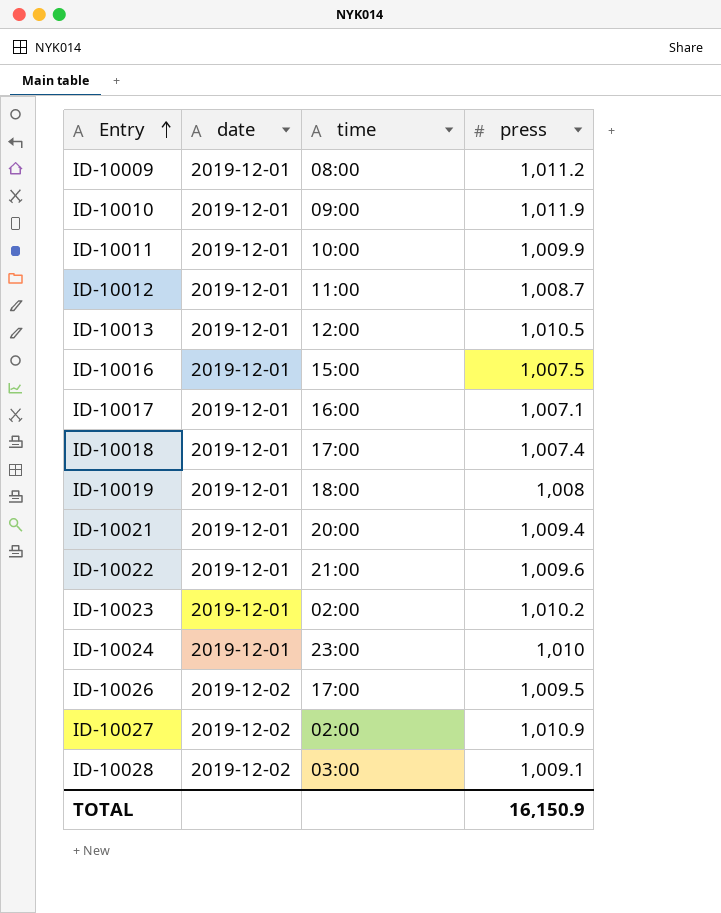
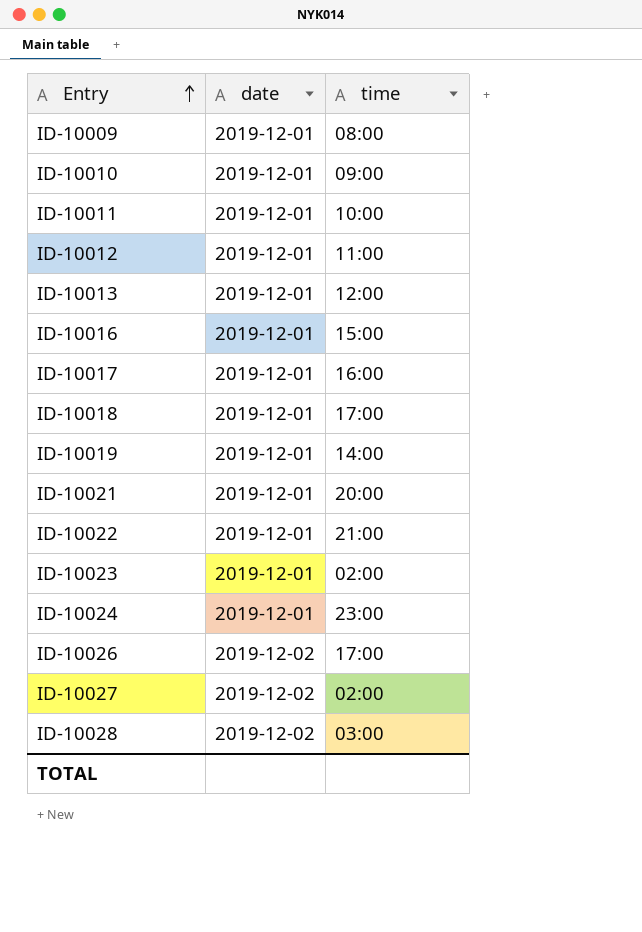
column press | position: 4 -> none
ID-10019 | time: 18:00 -> 14:00

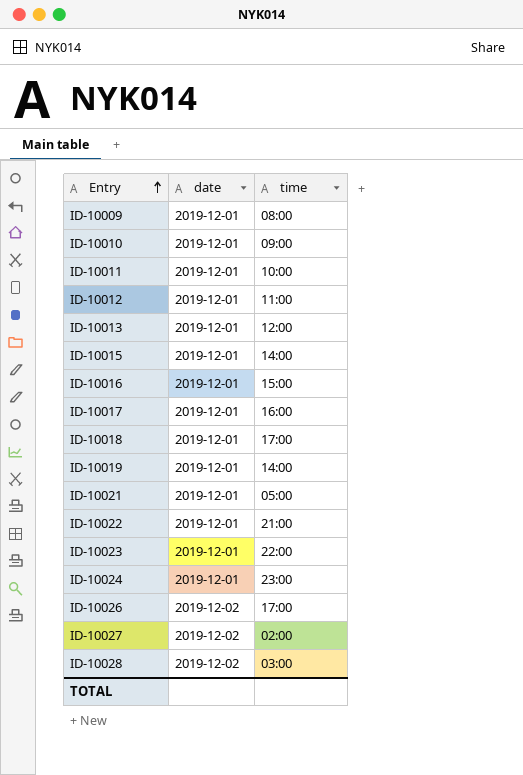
row ID-10015: none -> 2019-12-01 | 14:00
ID-10021 | time: 20:00 -> 05:00
ID-10023 | time: 02:00 -> 22:00

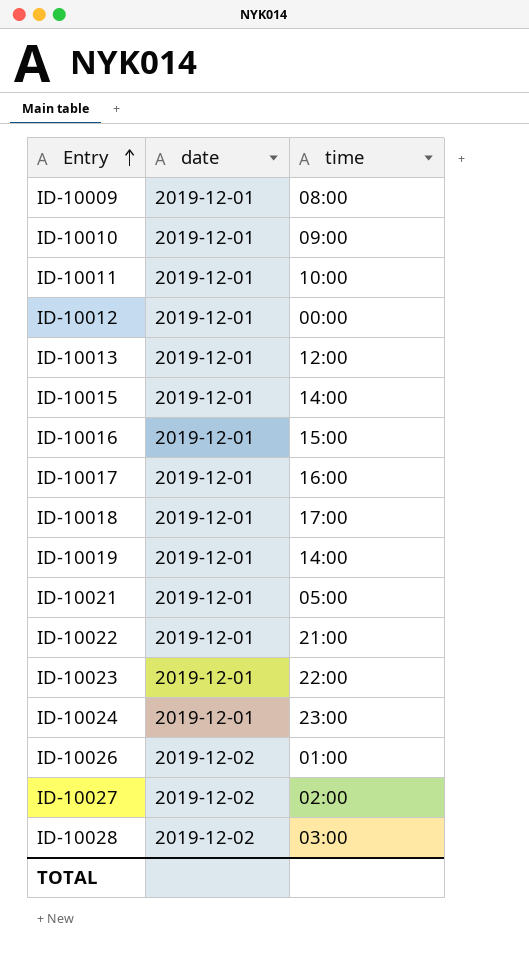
ID-10012 | time: 11:00 -> 00:00
ID-10026 | time: 17:00 -> 01:00

